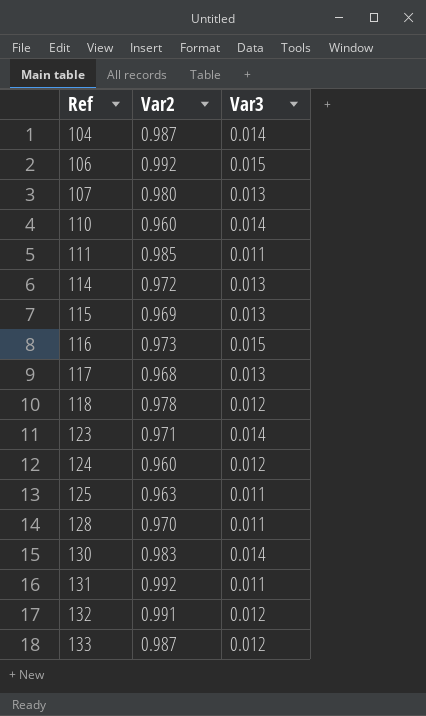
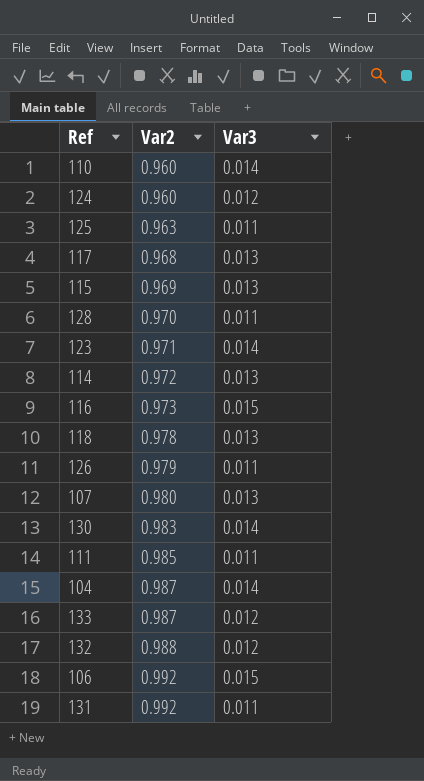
row order: Ref ascending -> Var2 ascending
118 | Var3: 0.012 -> 0.013
row 126: none -> 0.979 | 0.011
132 | Var2: 0.991 -> 0.988

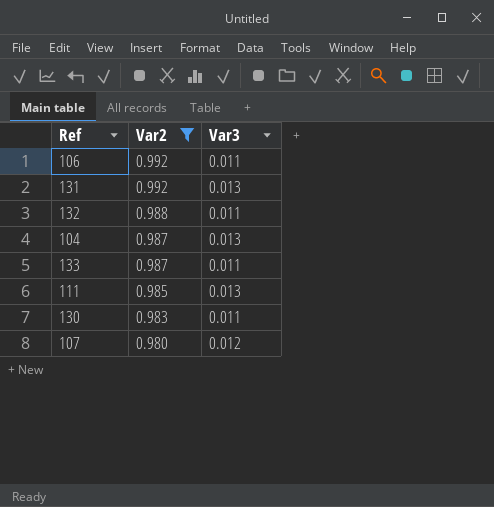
filter: none -> Var2 >= 0.980
row order: Var2 ascending -> Var2 descending
106 | Var3: 0.015 -> 0.011
131 | Var3: 0.011 -> 0.013
132 | Var3: 0.012 -> 0.011
104 | Var3: 0.014 -> 0.013
133 | Var3: 0.012 -> 0.011
111 | Var3: 0.011 -> 0.013
130 | Var3: 0.014 -> 0.011
107 | Var3: 0.013 -> 0.012

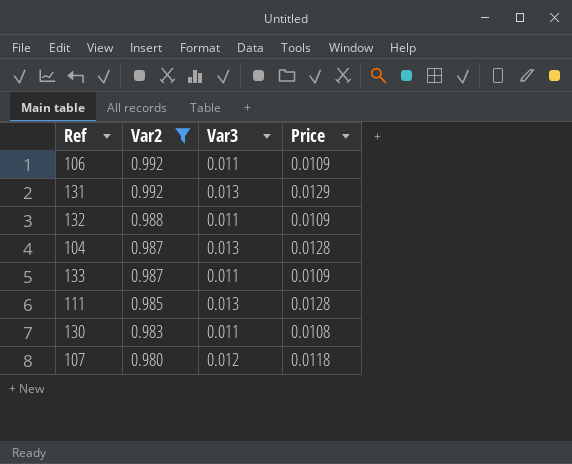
column Price | formula: none -> [Var2] * [Var3]

